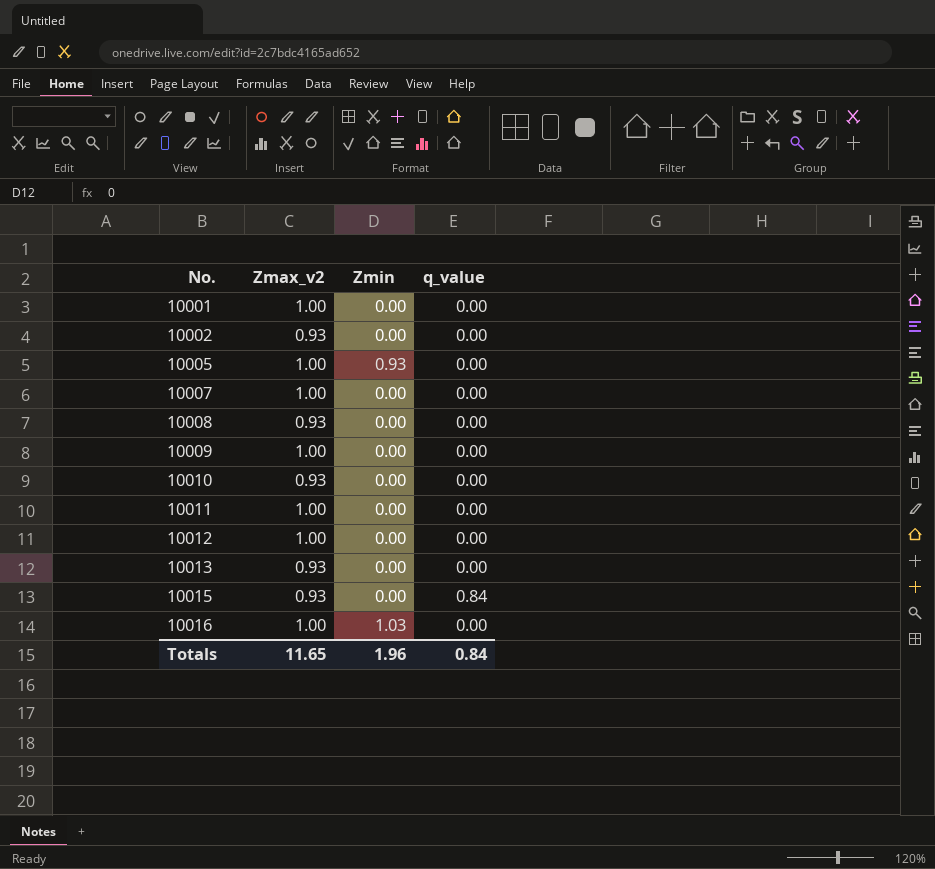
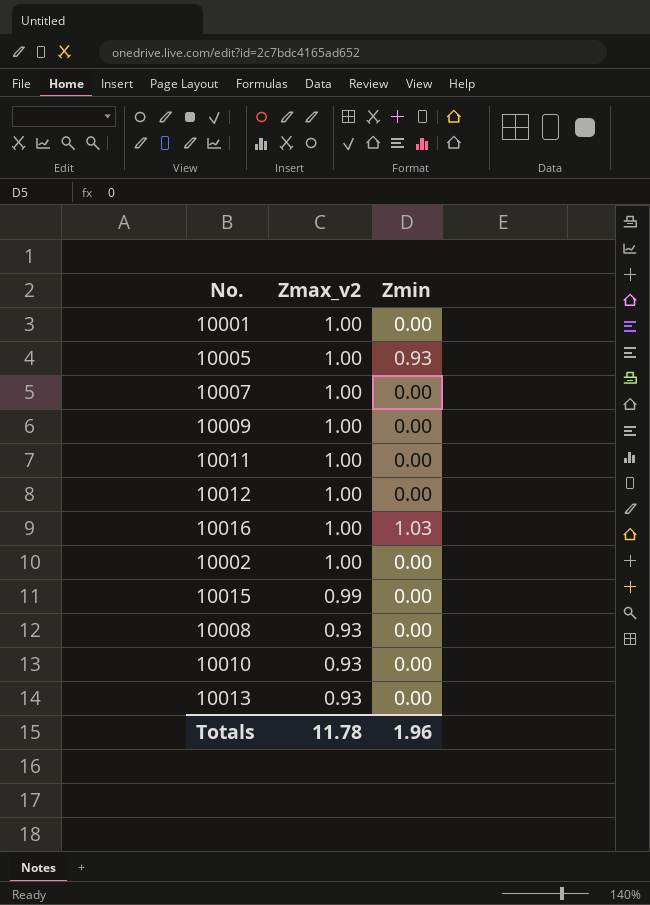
row order: No. ascending -> Zmax_v2 descending
column q_value | position: 4 -> none
10002 | Zmax_v2: 0.93 -> 1.00
10015 | Zmax_v2: 0.93 -> 0.99
Totals | Zmax_v2: 11.65 -> 11.78

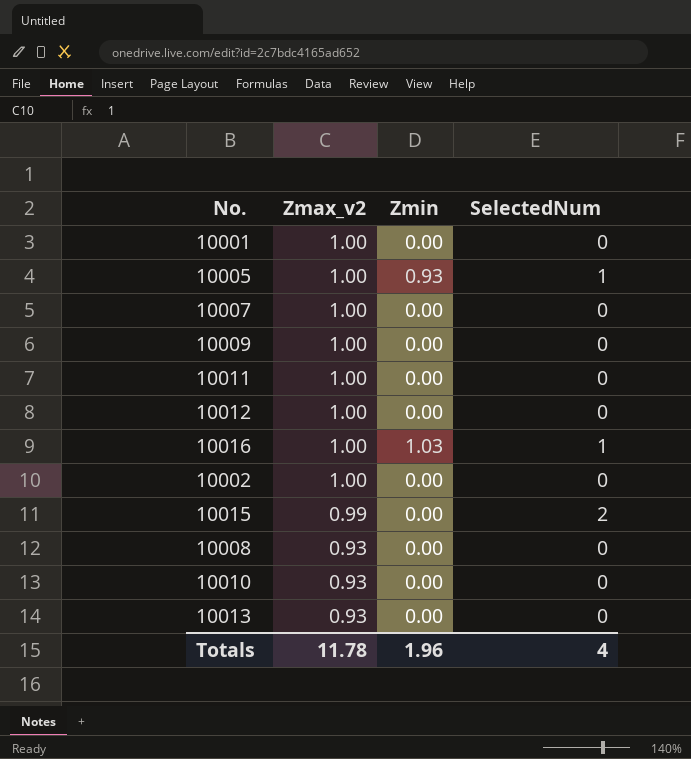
column SelectedNum | position: none -> 4

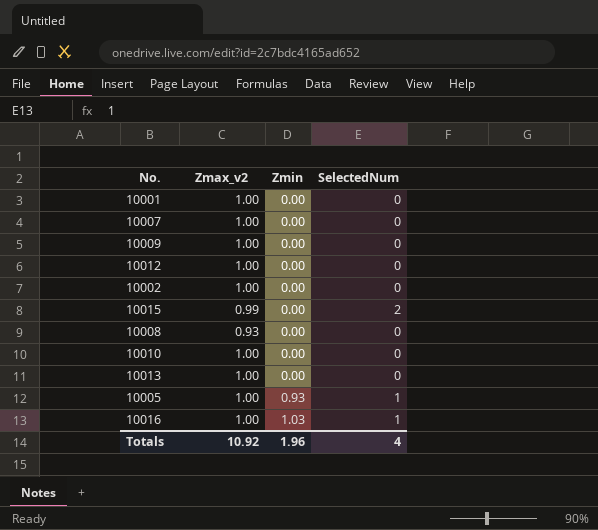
row order: Zmax_v2 descending -> Zmin ascending
row 10011: 1.00 | 0.00 | 0 -> none
10010 | Zmax_v2: 0.93 -> 1.00
10013 | Zmax_v2: 0.93 -> 1.00
Totals | Zmax_v2: 11.78 -> 10.92

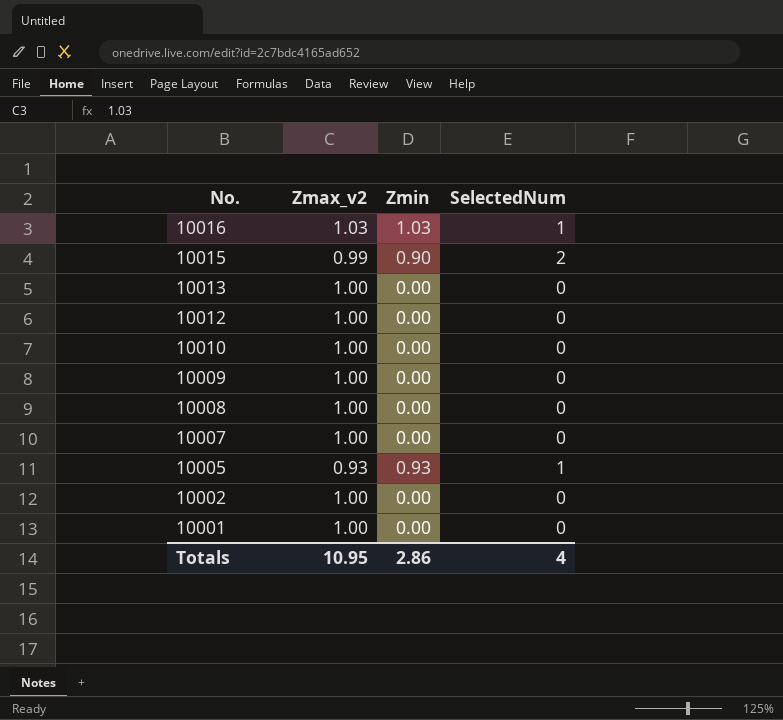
row order: Zmin ascending -> No. descending
10016 | Zmax_v2: 1.00 -> 1.03
10015 | Zmin: 0.00 -> 0.90
10008 | Zmax_v2: 0.93 -> 1.00
10005 | Zmax_v2: 1.00 -> 0.93
Totals | Zmax_v2: 10.92 -> 10.95
Totals | Zmin: 1.96 -> 2.86

